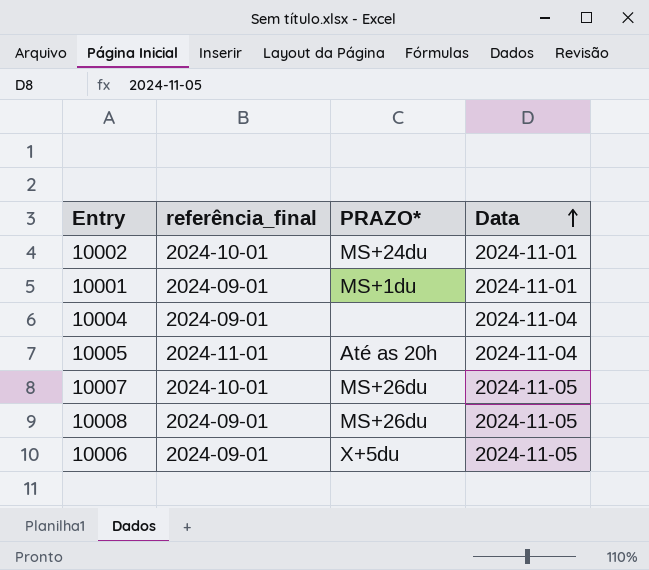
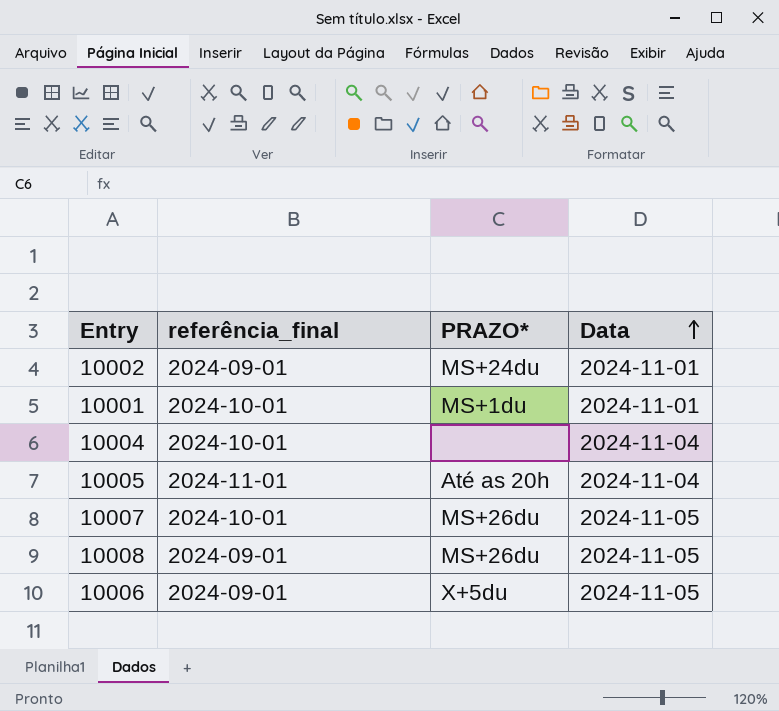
10002 | referência_final: 2024-10-01 -> 2024-09-01
10001 | referência_final: 2024-09-01 -> 2024-10-01
10004 | referência_final: 2024-09-01 -> 2024-10-01

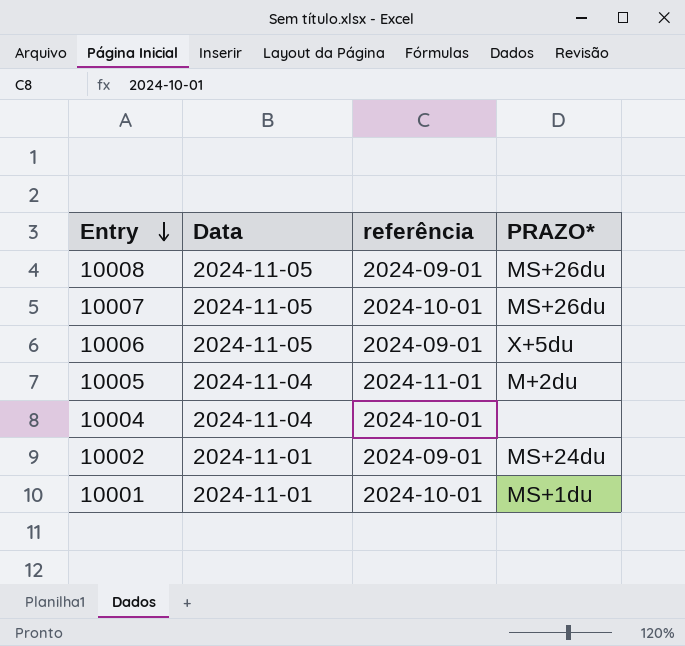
row order: Data ascending -> Entry descending
column Data | position: 4 -> 2
column name: referência_final -> referência
10005 | PRAZO*: Até as 20h -> M+2du

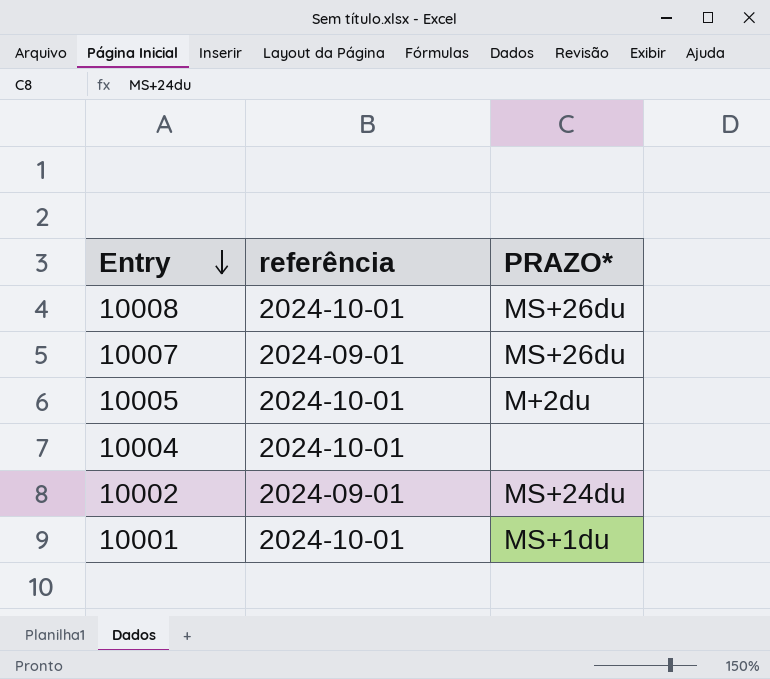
column Data | position: 2 -> none
row 10006: 2024-11-05 | 2024-09-01 | X+5du -> none
10008 | referência: 2024-09-01 -> 2024-10-01
10007 | referência: 2024-10-01 -> 2024-09-01
10005 | referência: 2024-11-01 -> 2024-10-01

